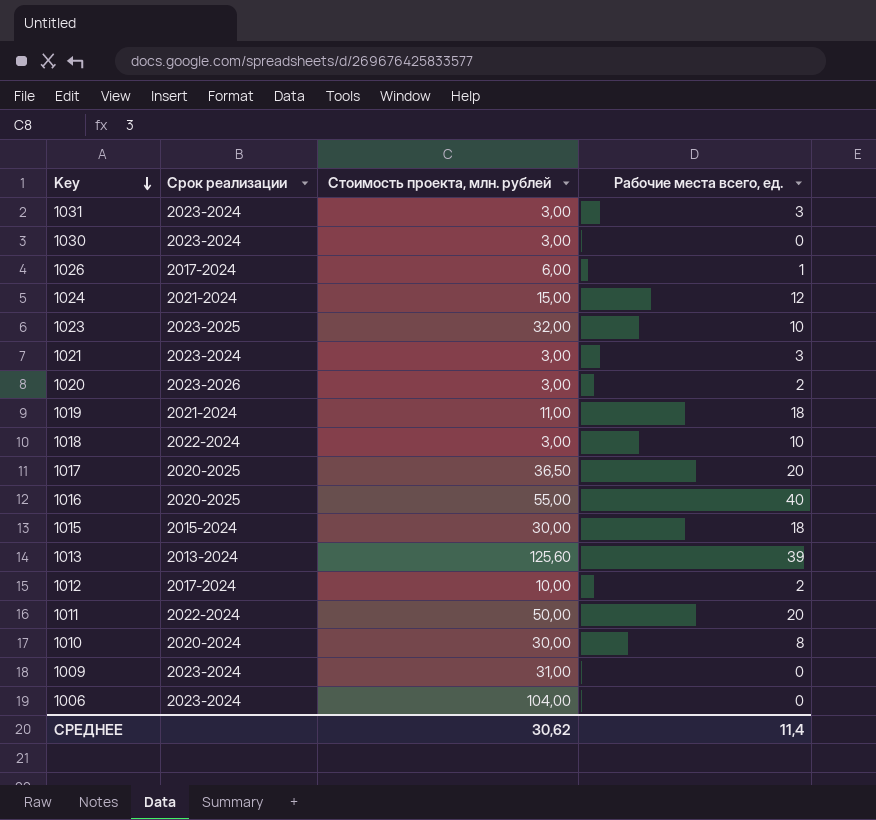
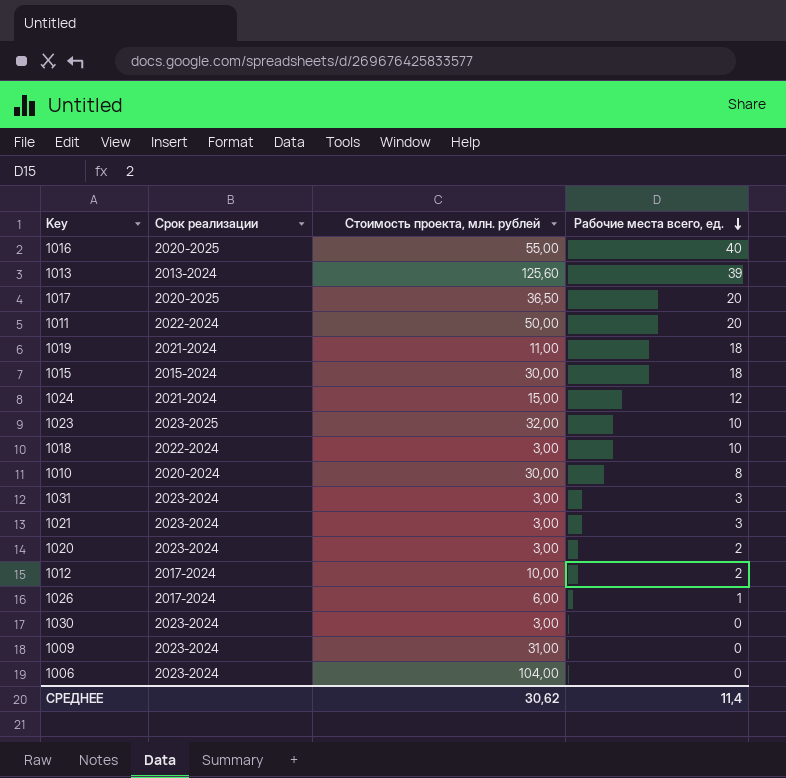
row order: Key descending -> Рабочие места всего, ед. descending
1020 | Срок реализации: 2023-2026 -> 2023-2024

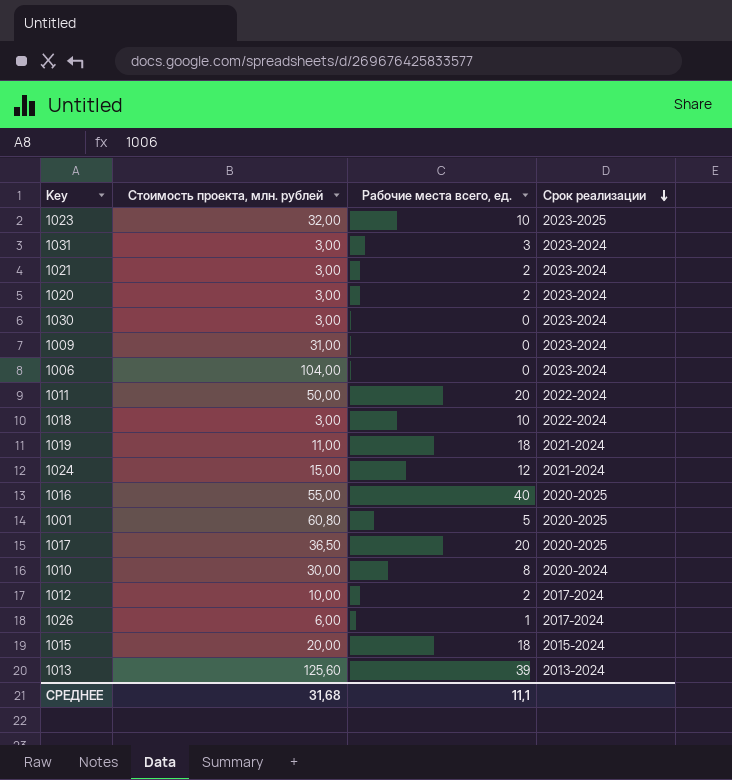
row order: Рабочие места всего, ед. descending -> Срок реализации descending
column Срок реализации | position: 2 -> 4
1021 | Рабочие места всего, ед.: 3 -> 2
row 1001: none -> 60,80 | 5 | 2020-2025
1015 | Стоимость проекта, млн. рублей: 30,00 -> 20,00
СРЕДНЕЕ | Стоимость проекта, млн. рублей: 30,62 -> 31,68
СРЕДНЕЕ | Рабочие места всего, ед.: 11,4 -> 11,1

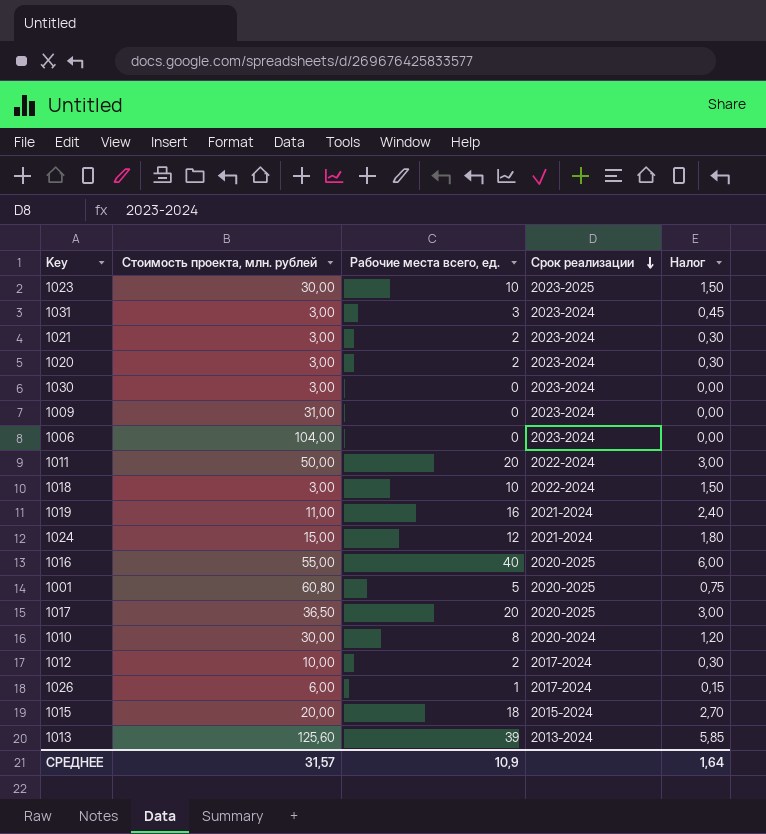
column Налог | formula: none -> [Рабочие места всего, ед.] * 0,15
1023 | Стоимость проекта, млн. рублей: 32,00 -> 30,00
1019 | Рабочие места всего, ед.: 18 -> 16
СРЕДНЕЕ | Стоимость проекта, млн. рублей: 31,68 -> 31,57
СРЕДНЕЕ | Рабочие места всего, ед.: 11,1 -> 10,9

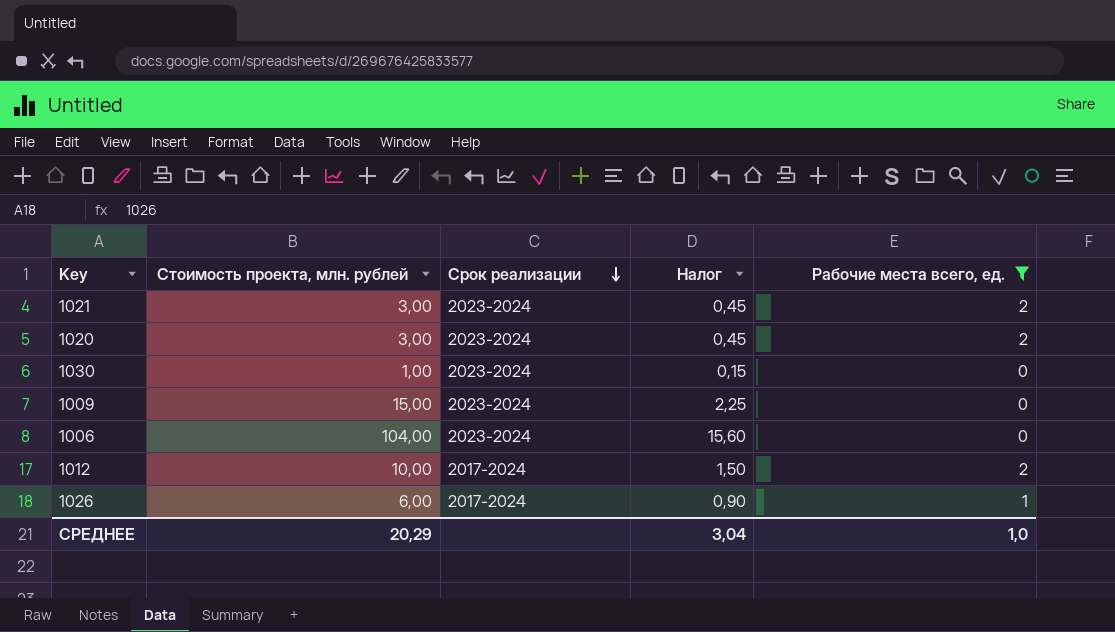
filter: none -> Рабочие места всего, ед. <= 2
column Налог | formula: [Рабочие места всего, ед.] * 0,15 -> [Стоимость проекта, млн. рублей] * 0,15
column Рабочие места всего, ед. | position: 3 -> 5
1030 | Стоимость проекта, млн. рублей: 3,00 -> 1,00
1009 | Стоимость проекта, млн. рублей: 31,00 -> 15,00
СРЕДНЕЕ | Стоимость проекта, млн. рублей: 31,57 -> 20,29
СРЕДНЕЕ | Налог: 1,64 -> 3,04
СРЕДНЕЕ | Рабочие места всего, ед.: 10,9 -> 1,0

